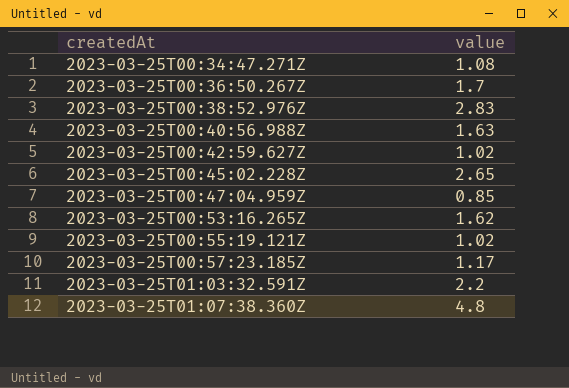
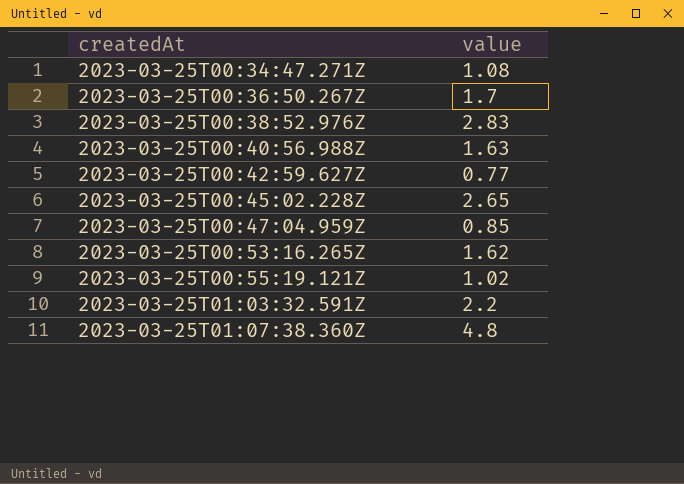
row 2023-03-25T00:57:23.185Z: 1.17 -> none
2023-03-25T00:42:59.627Z | value: 1.02 -> 0.77

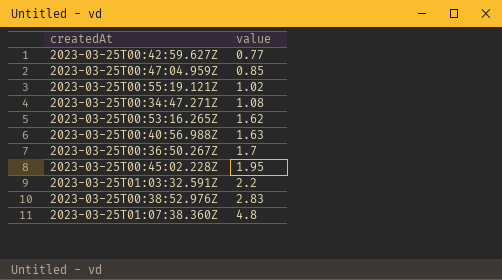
row order: createdAt ascending -> value ascending
2023-03-25T00:45:02.228Z | value: 2.65 -> 1.95

